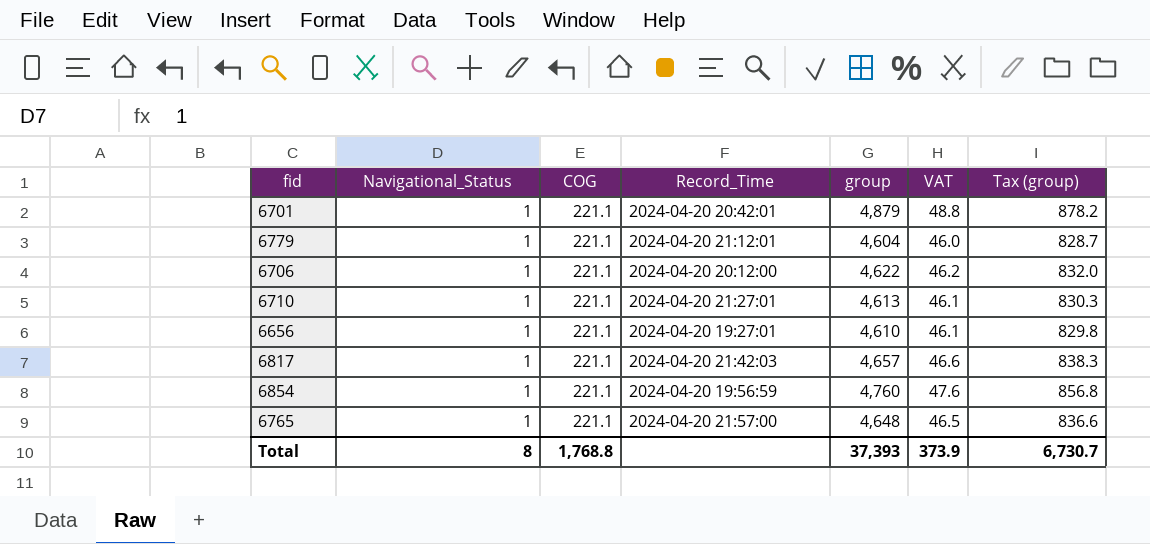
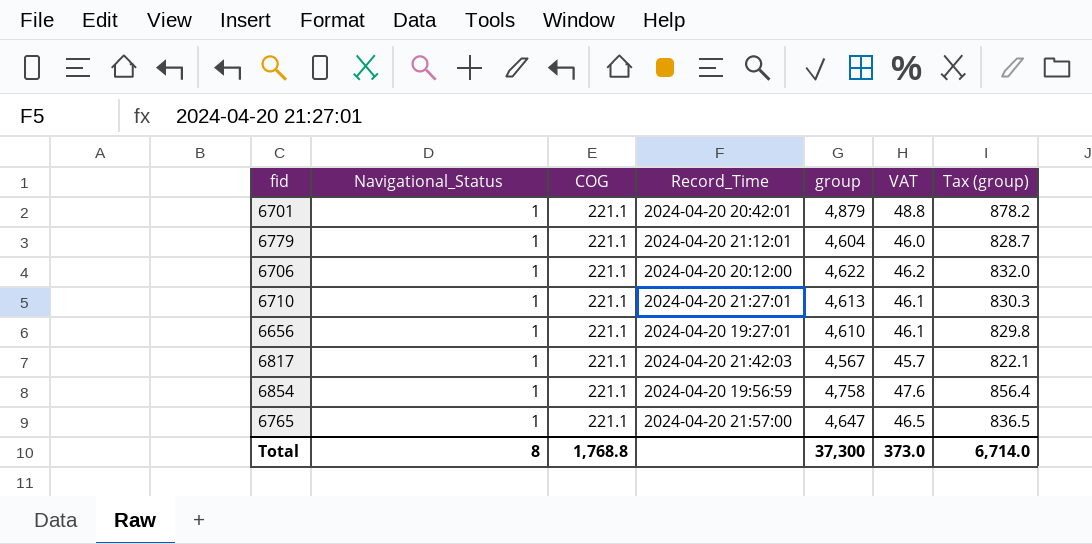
6817 | group: 4,657 -> 4,567
6817 | VAT: 46.6 -> 45.7
6817 | Tax (group): 838.3 -> 822.1
6854 | group: 4,760 -> 4,758
6854 | Tax (group): 856.8 -> 856.4
6765 | group: 4,648 -> 4,647
6765 | Tax (group): 836.6 -> 836.5
Total | group: 37,393 -> 37,300
Total | VAT: 373.9 -> 373.0
Total | Tax (group): 6,730.7 -> 6,714.0

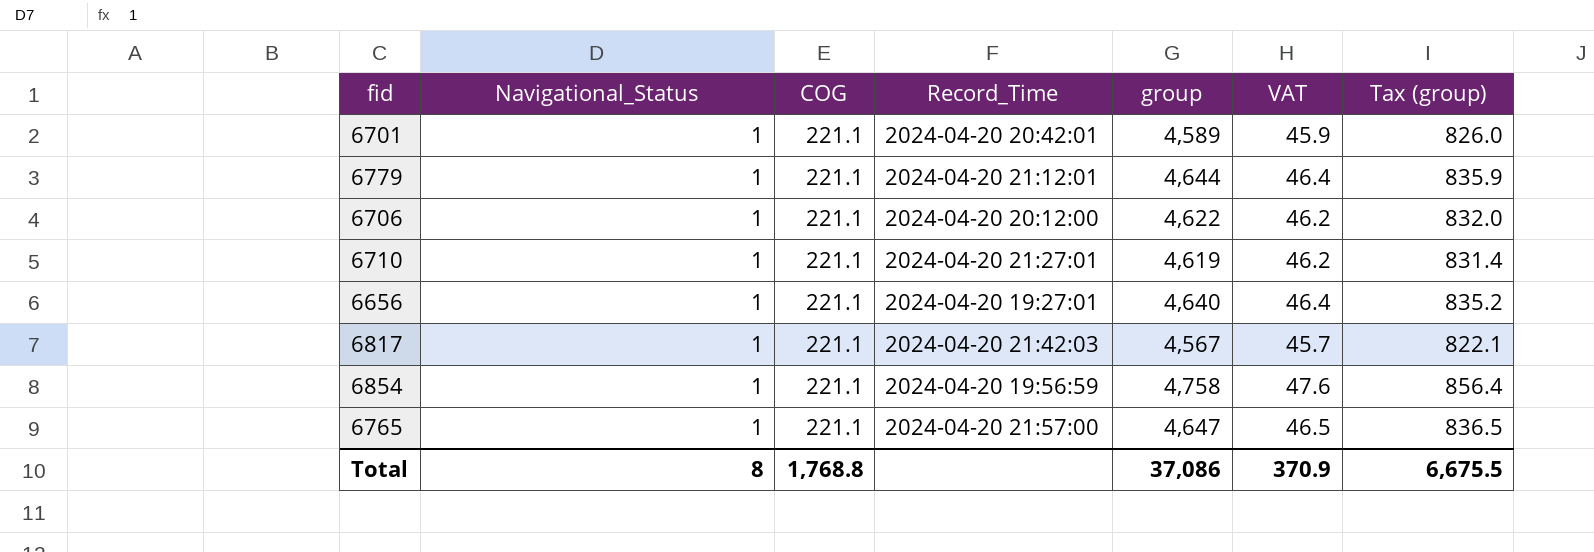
6701 | group: 4,879 -> 4,589
6701 | VAT: 48.8 -> 45.9
6701 | Tax (group): 878.2 -> 826.0
6779 | group: 4,604 -> 4,644
6779 | VAT: 46.0 -> 46.4
6779 | Tax (group): 828.7 -> 835.9
6710 | group: 4,613 -> 4,619
6710 | VAT: 46.1 -> 46.2
6710 | Tax (group): 830.3 -> 831.4
6656 | group: 4,610 -> 4,640
6656 | VAT: 46.1 -> 46.4
6656 | Tax (group): 829.8 -> 835.2
Total | group: 37,300 -> 37,086
Total | VAT: 373.0 -> 370.9
Total | Tax (group): 6,714.0 -> 6,675.5

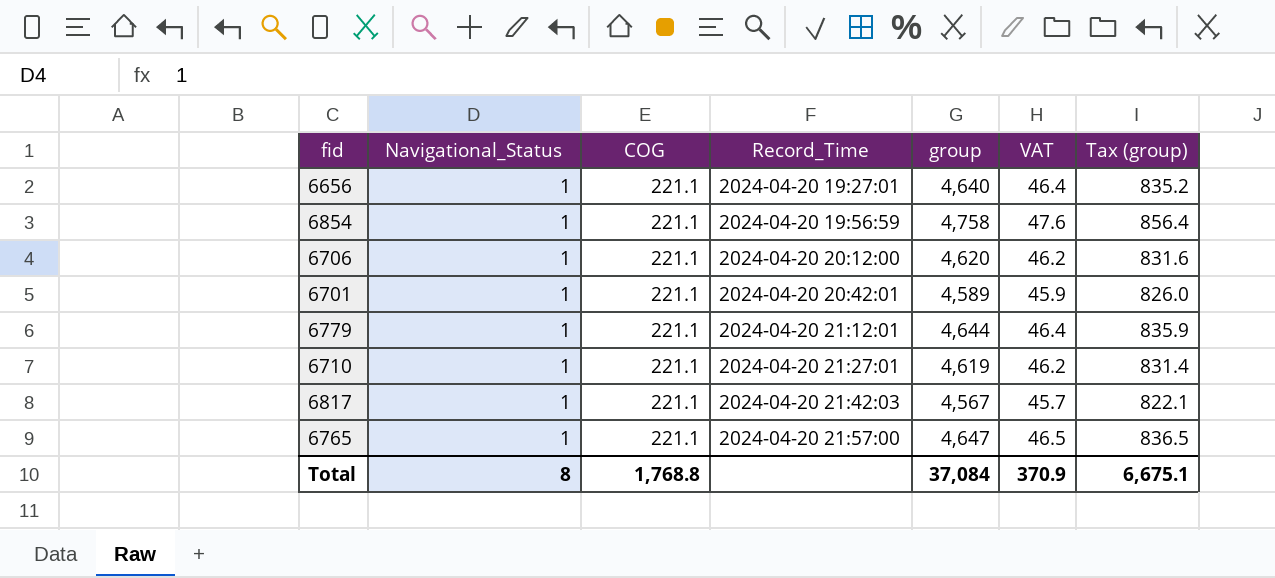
row order: none -> Record_Time ascending
6706 | group: 4,622 -> 4,620
6706 | Tax (group): 832.0 -> 831.6
Total | group: 37,086 -> 37,084
Total | Tax (group): 6,675.5 -> 6,675.1

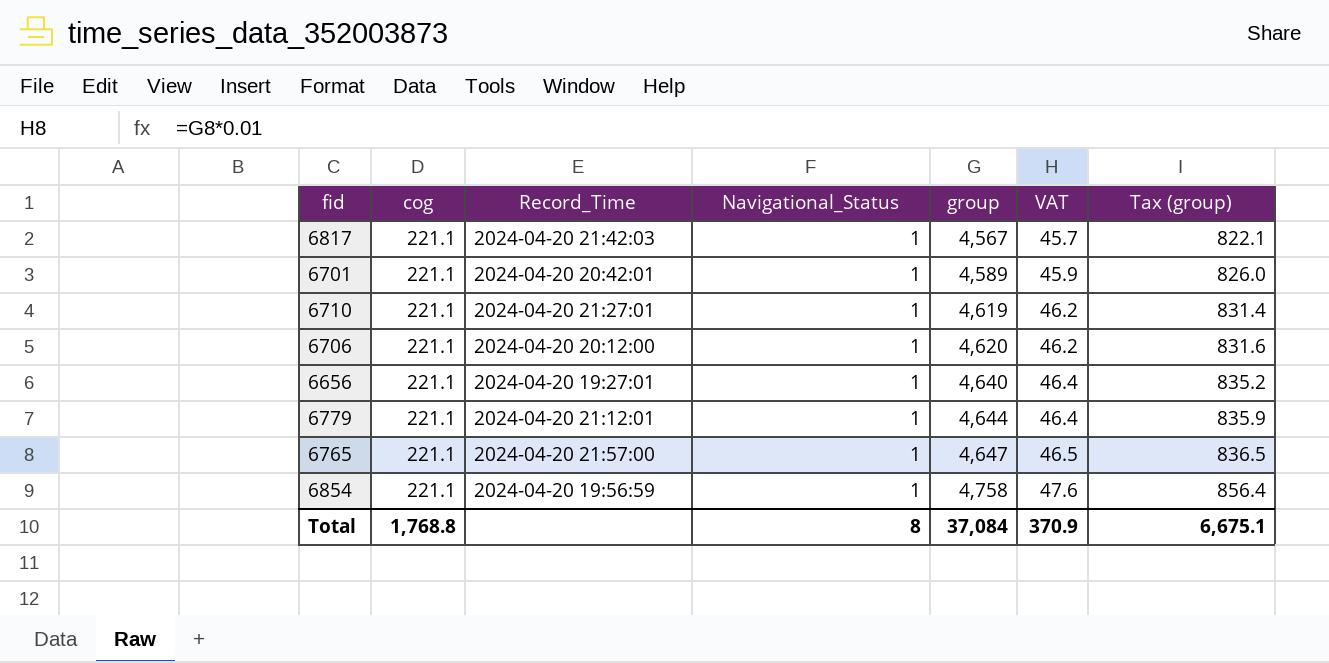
row order: Record_Time ascending -> group ascending
column name: COG -> cog
column Navigational_Status | position: 2 -> 4

